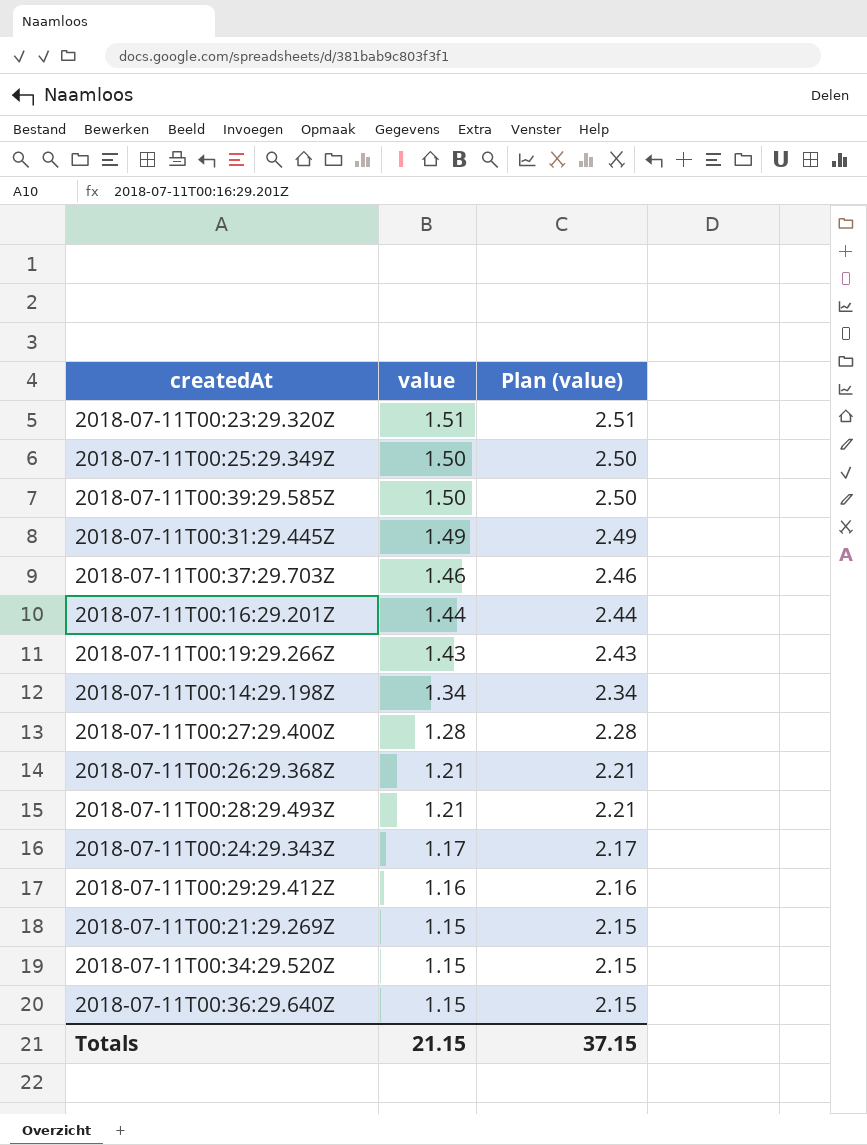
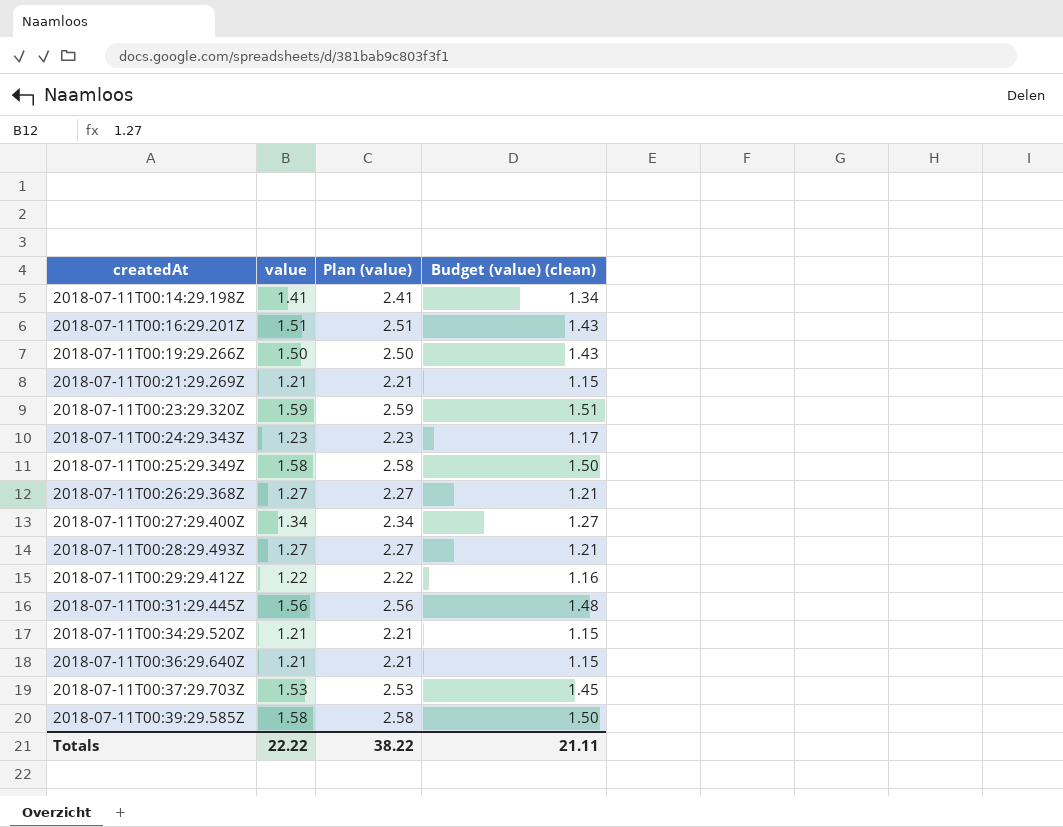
row order: value descending -> createdAt ascending
column Budget (value) (clean) | formula: none -> [value] * 0.95
2018-07-11T00:14:29.198Z | value: 1.34 -> 1.41
2018-07-11T00:14:29.198Z | Plan (value): 2.34 -> 2.41
2018-07-11T00:16:29.201Z | value: 1.44 -> 1.51
2018-07-11T00:16:29.201Z | Plan (value): 2.44 -> 2.51
2018-07-11T00:19:29.266Z | value: 1.43 -> 1.50
2018-07-11T00:19:29.266Z | Plan (value): 2.43 -> 2.50
2018-07-11T00:21:29.269Z | value: 1.15 -> 1.21
2018-07-11T00:21:29.269Z | Plan (value): 2.15 -> 2.21
2018-07-11T00:23:29.320Z | value: 1.51 -> 1.59
2018-07-11T00:23:29.320Z | Plan (value): 2.51 -> 2.59
2018-07-11T00:24:29.343Z | value: 1.17 -> 1.23
2018-07-11T00:24:29.343Z | Plan (value): 2.17 -> 2.23
2018-07-11T00:25:29.349Z | value: 1.50 -> 1.58
2018-07-11T00:25:29.349Z | Plan (value): 2.50 -> 2.58
2018-07-11T00:26:29.368Z | value: 1.21 -> 1.27
2018-07-11T00:26:29.368Z | Plan (value): 2.21 -> 2.27
2018-07-11T00:27:29.400Z | value: 1.28 -> 1.34
2018-07-11T00:27:29.400Z | Plan (value): 2.28 -> 2.34
2018-07-11T00:28:29.493Z | value: 1.21 -> 1.27
2018-07-11T00:28:29.493Z | Plan (value): 2.21 -> 2.27
2018-07-11T00:29:29.412Z | value: 1.16 -> 1.22
2018-07-11T00:29:29.412Z | Plan (value): 2.16 -> 2.22
2018-07-11T00:31:29.445Z | value: 1.49 -> 1.56
2018-07-11T00:31:29.445Z | Plan (value): 2.49 -> 2.56
2018-07-11T00:34:29.520Z | value: 1.15 -> 1.21
2018-07-11T00:34:29.520Z | Plan (value): 2.15 -> 2.21
2018-07-11T00:36:29.640Z | value: 1.15 -> 1.21
2018-07-11T00:36:29.640Z | Plan (value): 2.15 -> 2.21
2018-07-11T00:37:29.703Z | value: 1.46 -> 1.53
2018-07-11T00:37:29.703Z | Plan (value): 2.46 -> 2.53
2018-07-11T00:39:29.585Z | value: 1.50 -> 1.58
2018-07-11T00:39:29.585Z | Plan (value): 2.50 -> 2.58
Totals | value: 21.15 -> 22.22
Totals | Plan (value): 37.15 -> 38.22

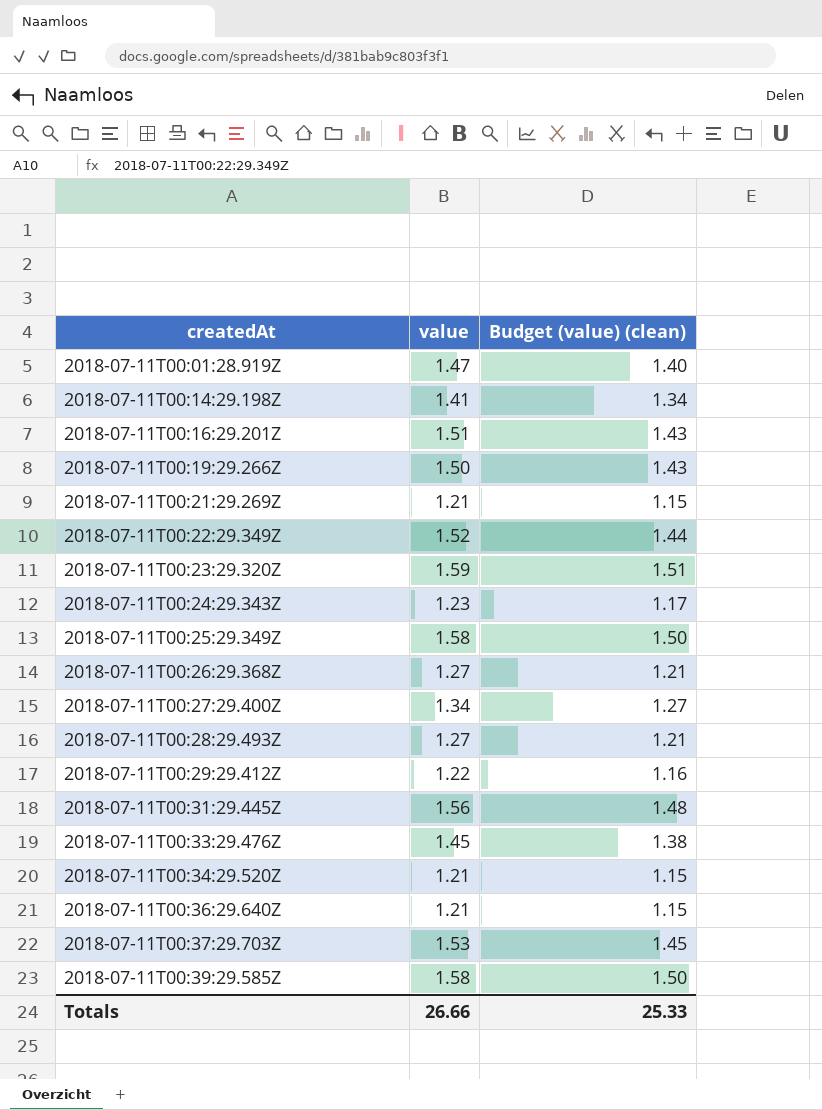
column Plan (value) | formula: [value] + 1 -> none
row 2018-07-11T00:01:28.919Z: none -> 1.47 | 1.40
row 2018-07-11T00:22:29.349Z: none -> 1.52 | 1.44
row 2018-07-11T00:33:29.476Z: none -> 1.45 | 1.38
Totals | value: 22.22 -> 26.66
Totals | Budget (value) (clean): 21.11 -> 25.33

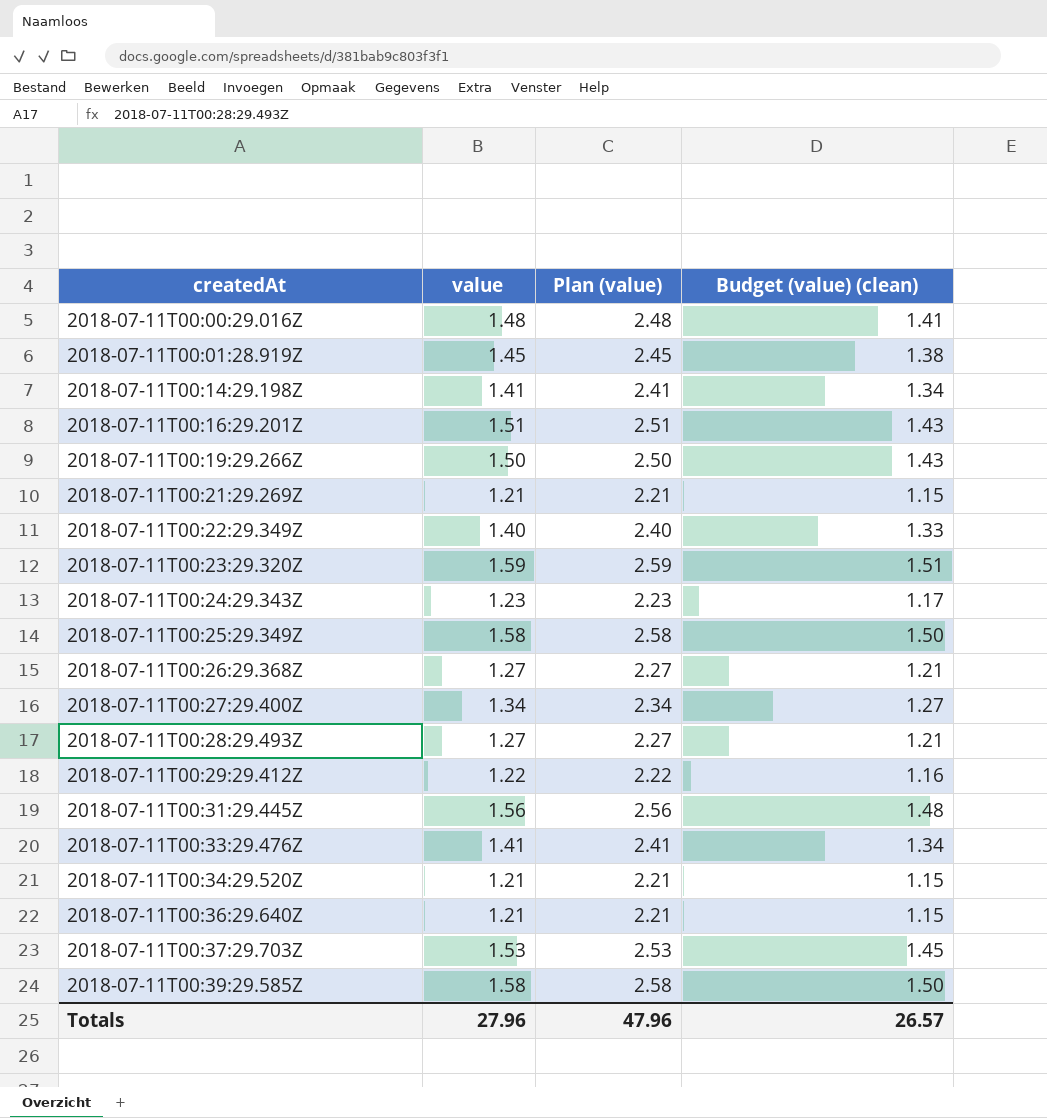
column Plan (value) | formula: none -> [value] + 1
row 2018-07-11T00:00:29.016Z: none -> 1.48 | 2.48 | 1.41
2018-07-11T00:01:28.919Z | value: 1.47 -> 1.45
2018-07-11T00:01:28.919Z | Budget (value) (clean): 1.40 -> 1.38
2018-07-11T00:22:29.349Z | value: 1.52 -> 1.40
2018-07-11T00:22:29.349Z | Budget (value) (clean): 1.44 -> 1.33
2018-07-11T00:33:29.476Z | value: 1.45 -> 1.41
2018-07-11T00:33:29.476Z | Budget (value) (clean): 1.38 -> 1.34
Totals | value: 26.66 -> 27.96
Totals | Budget (value) (clean): 25.33 -> 26.57

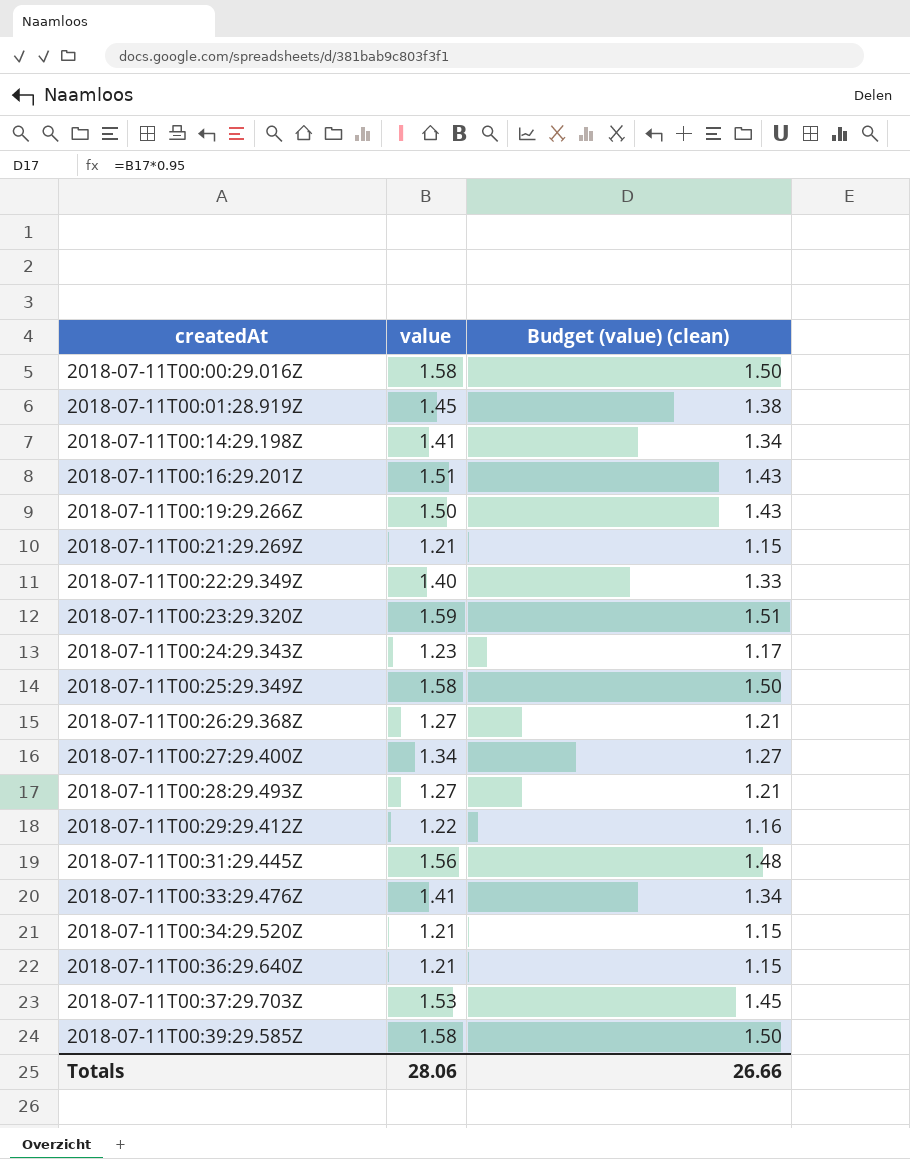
column Plan (value) | formula: [value] + 1 -> none
2018-07-11T00:00:29.016Z | value: 1.48 -> 1.58
2018-07-11T00:00:29.016Z | Budget (value) (clean): 1.41 -> 1.50
Totals | value: 27.96 -> 28.06
Totals | Budget (value) (clean): 26.57 -> 26.66

